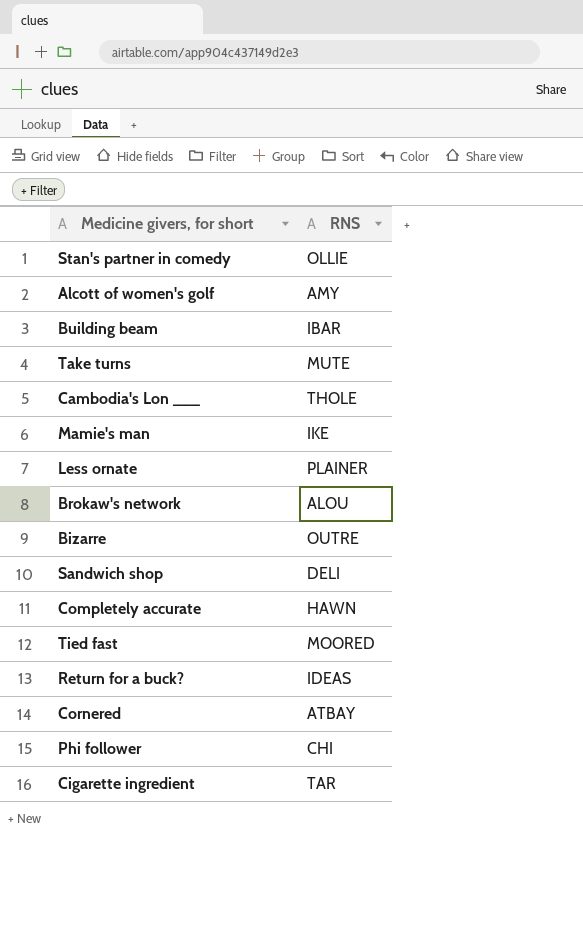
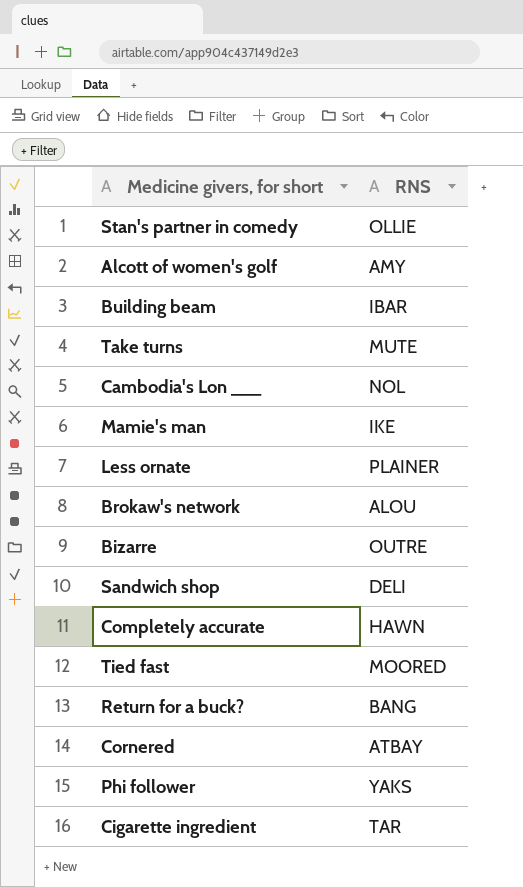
Cambodia's Lon ___ | RNS: THOLE -> NOL
Return for a buck? | RNS: IDEAS -> BANG
Phi follower | RNS: CHI -> YAKS

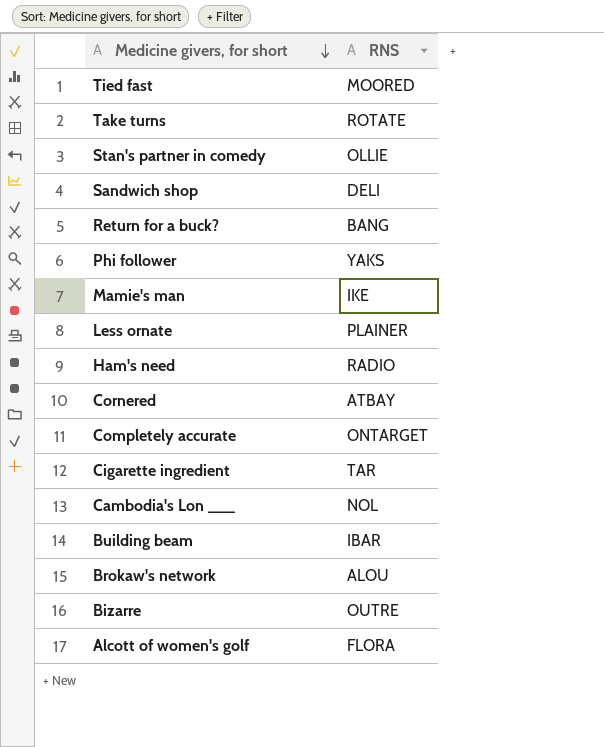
row order: none -> Medicine givers, for short descending
Take turns | RNS: MUTE -> ROTATE
row Ham's need: none -> RADIO
Completely accurate | RNS: HAWN -> ONTARGET
Alcott of women's golf | RNS: AMY -> FLORA

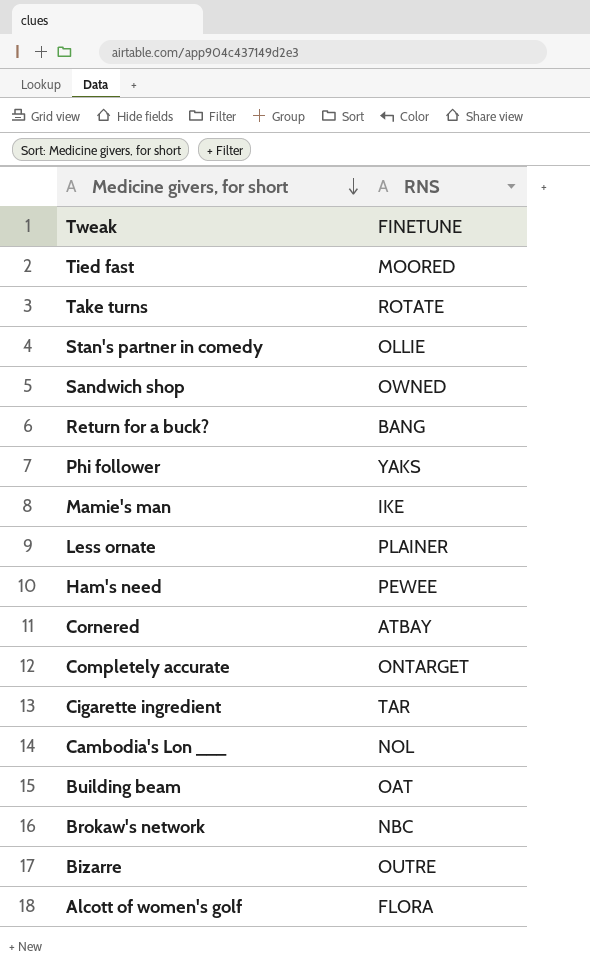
row Tweak: none -> FINETUNE
Sandwich shop | RNS: DELI -> OWNED
Ham's need | RNS: RADIO -> PEWEE
Building beam | RNS: IBAR -> OAT
Brokaw's network | RNS: ALOU -> NBC

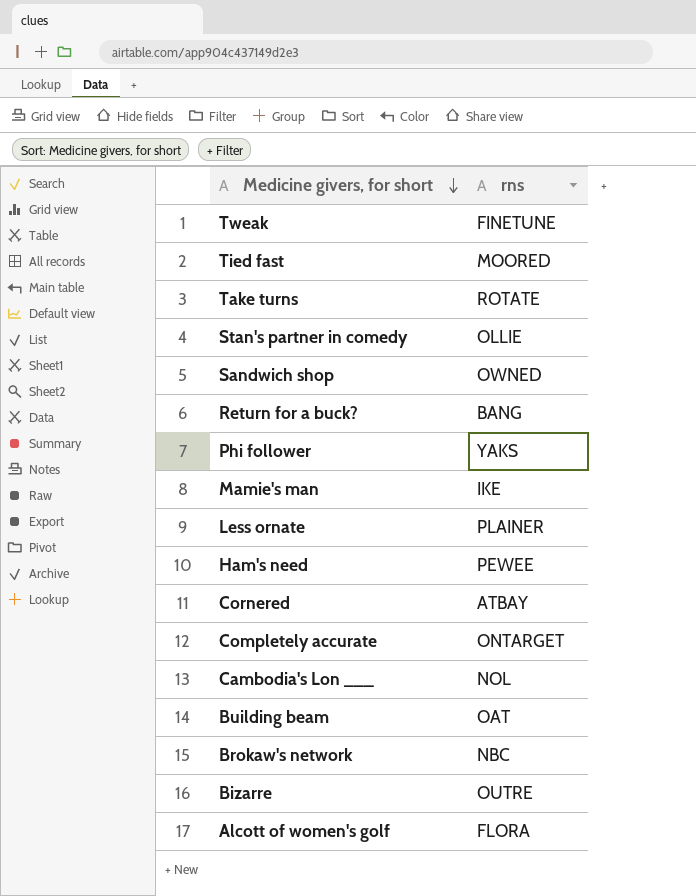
column name: RNS -> rns
row Cigarette ingredient: TAR -> none

